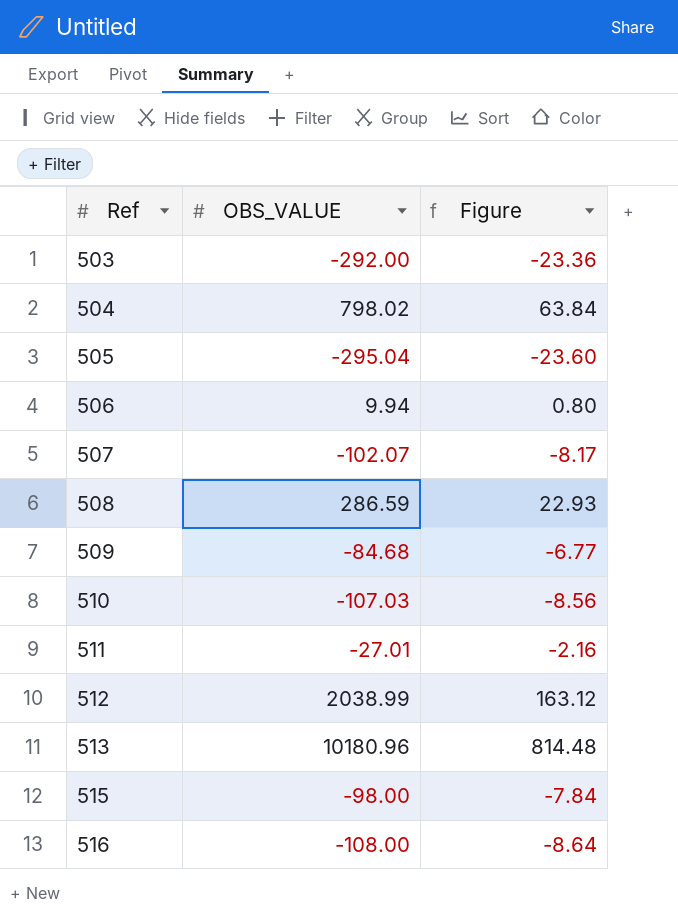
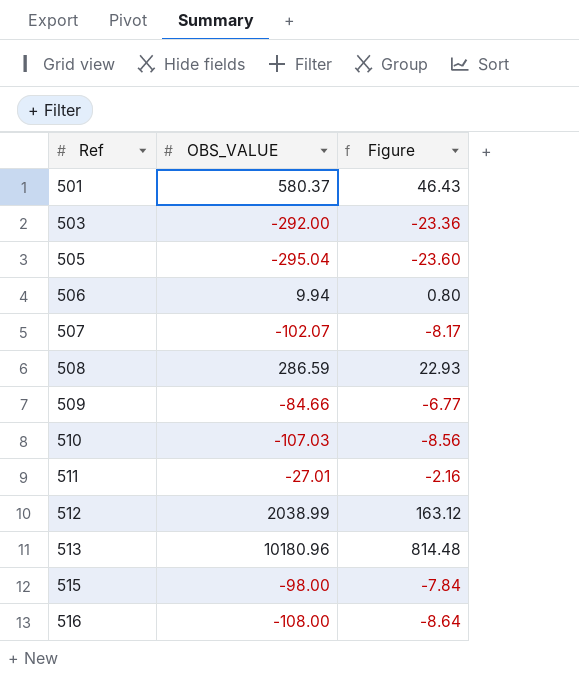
row 504: 798.02 | 63.84 -> none
row 501: none -> 580.37 | 46.43
509 | OBS_VALUE: -84.68 -> -84.66

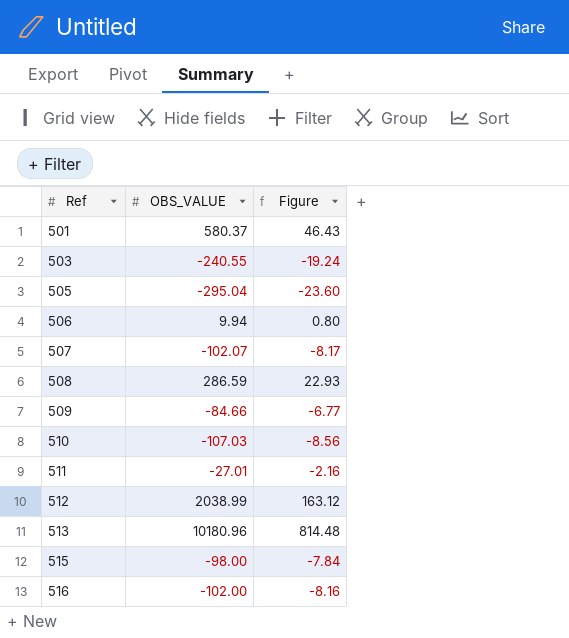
503 | OBS_VALUE: -292.00 -> -240.55
503 | Figure: -23.36 -> -19.24
516 | OBS_VALUE: -108.00 -> -102.00
516 | Figure: -8.64 -> -8.16

